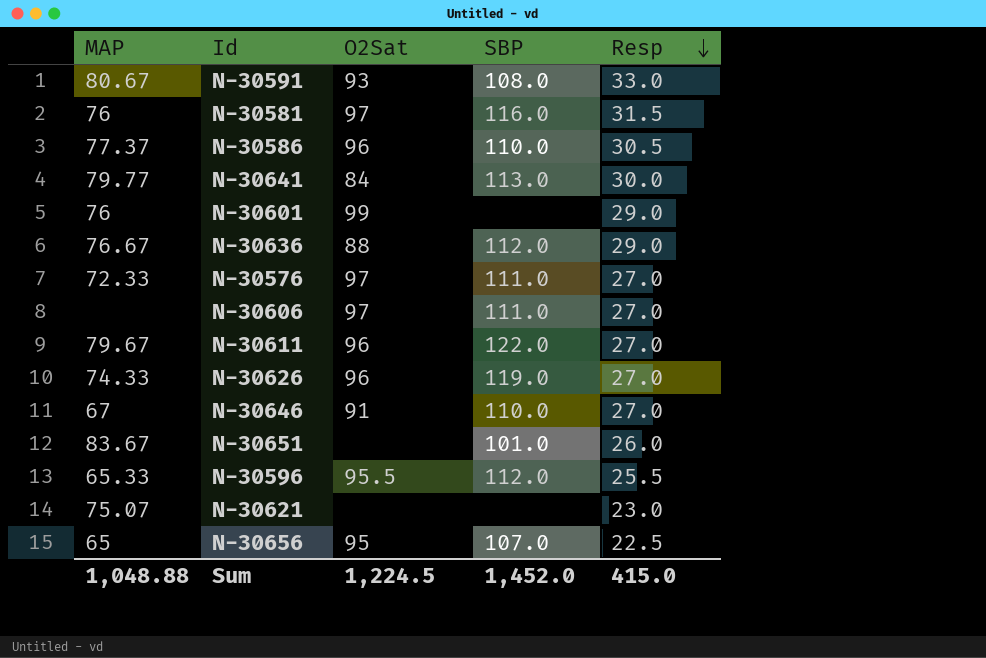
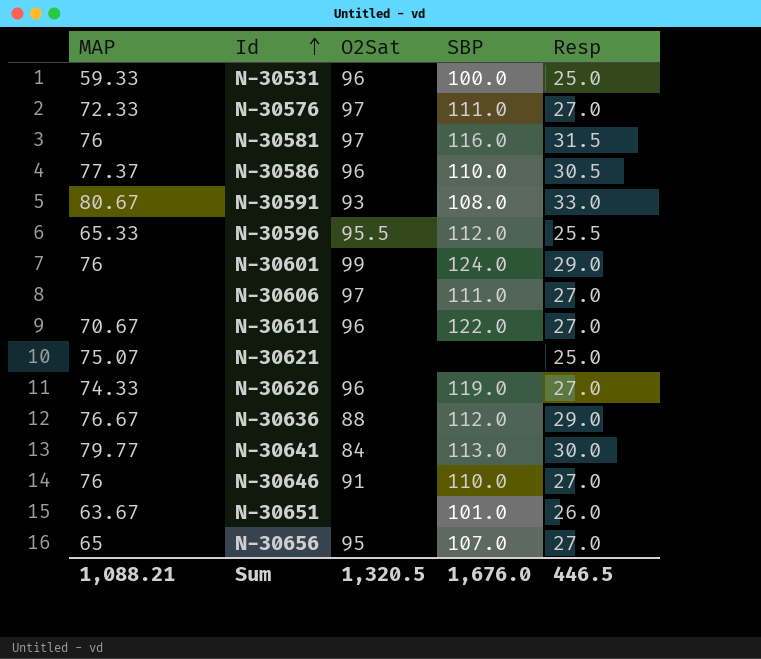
row order: Resp descending -> Id ascending
row N-30531: none -> 59.33 | 96 | 100.0 | 25.0
N-30601 | SBP: none -> 124.0
N-30611 | MAP: 79.67 -> 70.67
N-30621 | Resp: 23.0 -> 25.0
N-30646 | MAP: 67 -> 76
N-30651 | MAP: 83.67 -> 63.67
N-30656 | Resp: 22.5 -> 27.0
Sum | MAP: 1,048.88 -> 1,088.21
Sum | O2Sat: 1,224.5 -> 1,320.5
Sum | SBP: 1,452.0 -> 1,676.0
Sum | Resp: 415.0 -> 446.5

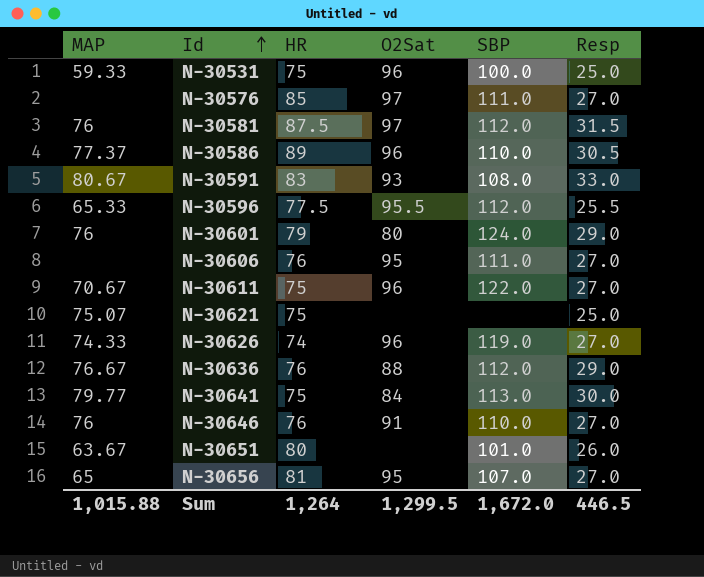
column HR | position: none -> 3
N-30576 | MAP: 72.33 -> none
N-30581 | SBP: 116.0 -> 112.0
N-30601 | O2Sat: 99 -> 80
N-30606 | O2Sat: 97 -> 95
Sum | MAP: 1,088.21 -> 1,015.88
Sum | O2Sat: 1,320.5 -> 1,299.5
Sum | SBP: 1,676.0 -> 1,672.0

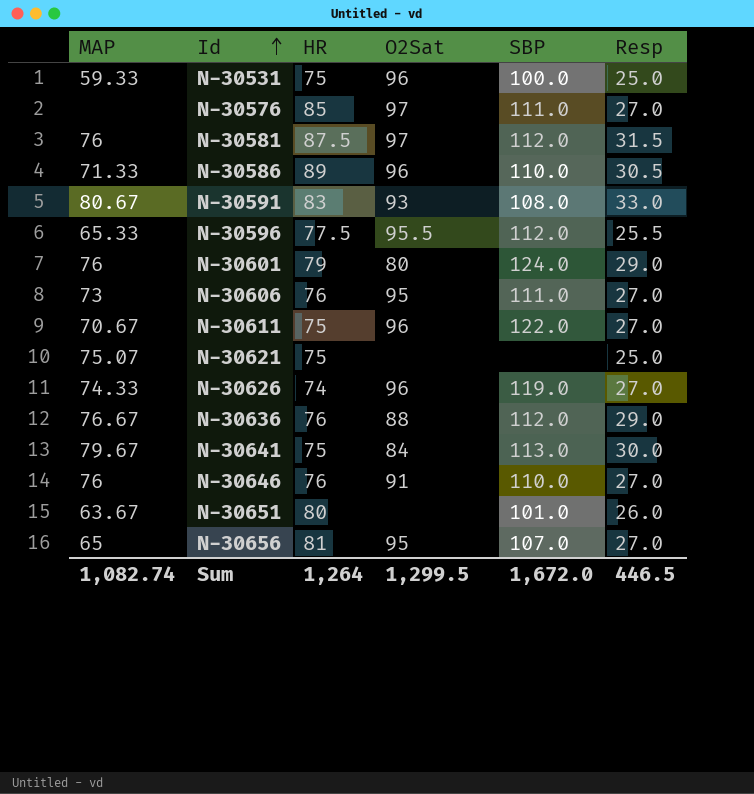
N-30586 | MAP: 77.37 -> 71.33
N-30606 | MAP: none -> 73
N-30641 | MAP: 79.77 -> 79.67
Sum | MAP: 1,015.88 -> 1,082.74

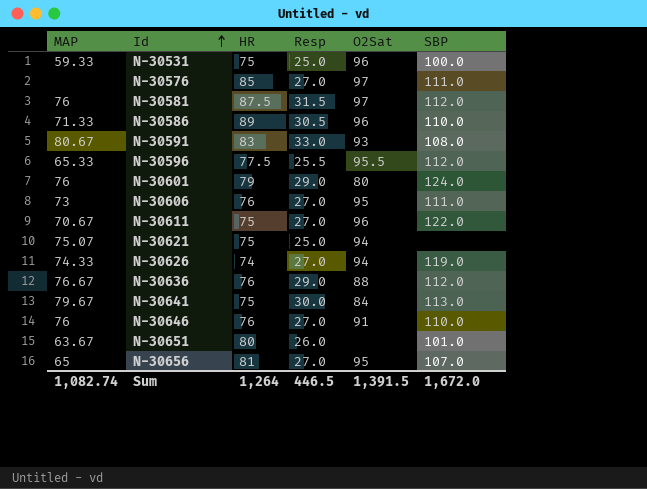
column Resp | position: 6 -> 4
N-30621 | O2Sat: none -> 94
N-30626 | O2Sat: 96 -> 94
Sum | O2Sat: 1,299.5 -> 1,391.5

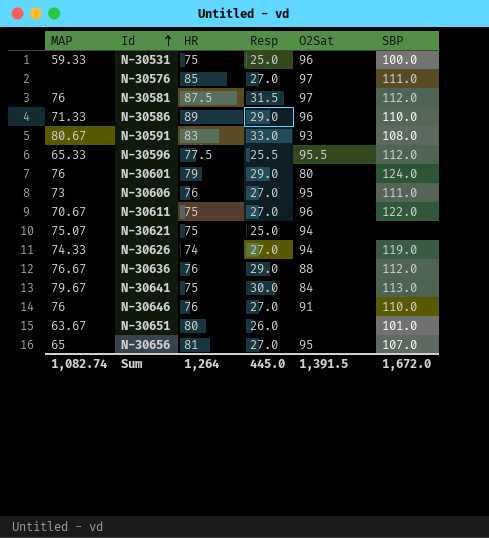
N-30586 | Resp: 30.5 -> 29.0
Sum | Resp: 446.5 -> 445.0

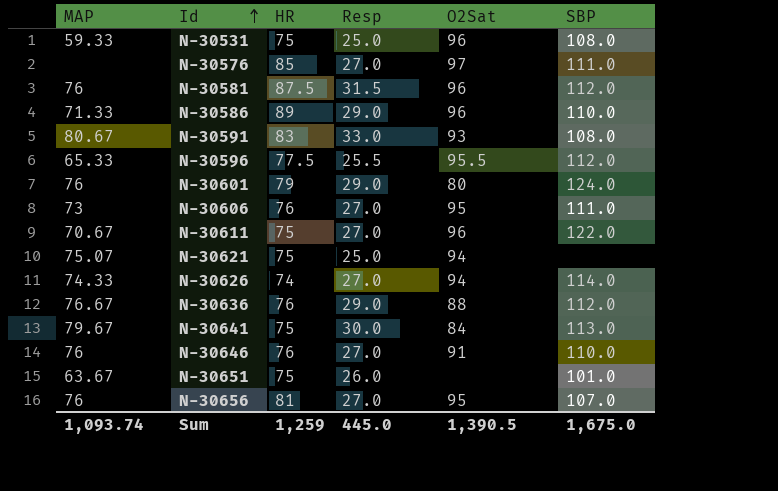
N-30531 | SBP: 100.0 -> 108.0
N-30581 | O2Sat: 97 -> 96
N-30626 | SBP: 119.0 -> 114.0
N-30651 | HR: 80 -> 75
N-30656 | MAP: 65 -> 76
Sum | MAP: 1,082.74 -> 1,093.74
Sum | HR: 1,264 -> 1,259
Sum | O2Sat: 1,391.5 -> 1,390.5
Sum | SBP: 1,672.0 -> 1,675.0

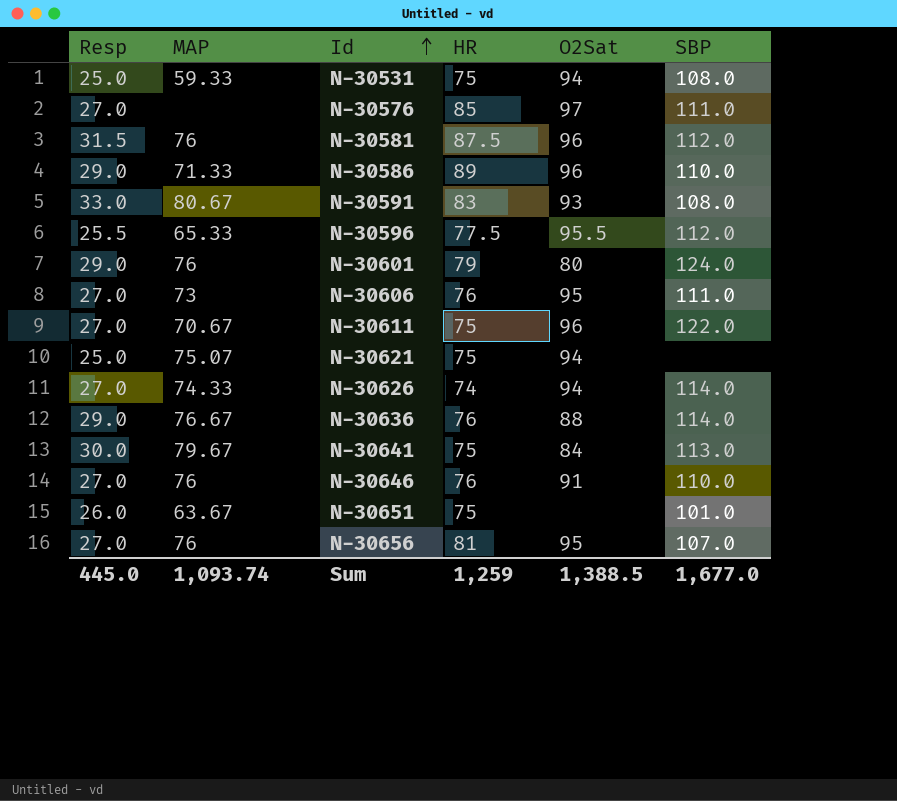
column Resp | position: 4 -> 1
N-30531 | O2Sat: 96 -> 94
N-30636 | SBP: 112.0 -> 114.0
Sum | O2Sat: 1,390.5 -> 1,388.5
Sum | SBP: 1,675.0 -> 1,677.0

